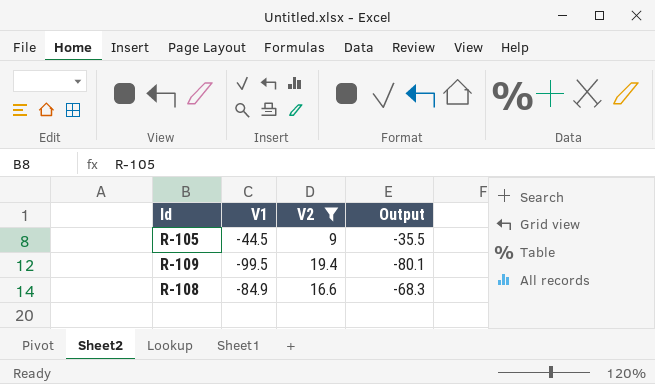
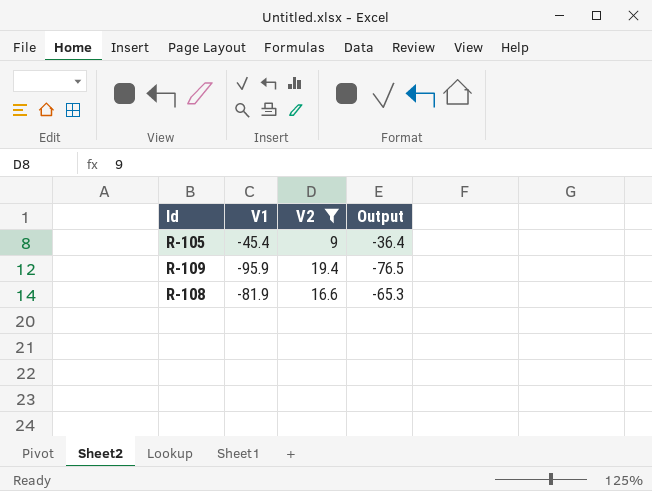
R-105 | V1: -44.5 -> -45.4
R-105 | Output: -35.5 -> -36.4
R-109 | V1: -99.5 -> -95.9
R-109 | Output: -80.1 -> -76.5
R-108 | V1: -84.9 -> -81.9
R-108 | Output: -68.3 -> -65.3

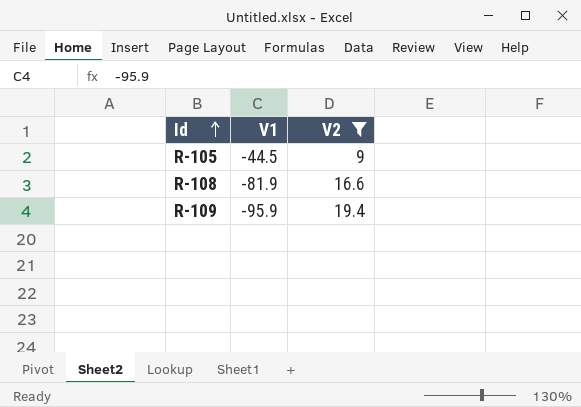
row order: none -> Id ascending
column Output | formula: [V1] + [V2] -> none
R-105 | V1: -45.4 -> -44.5

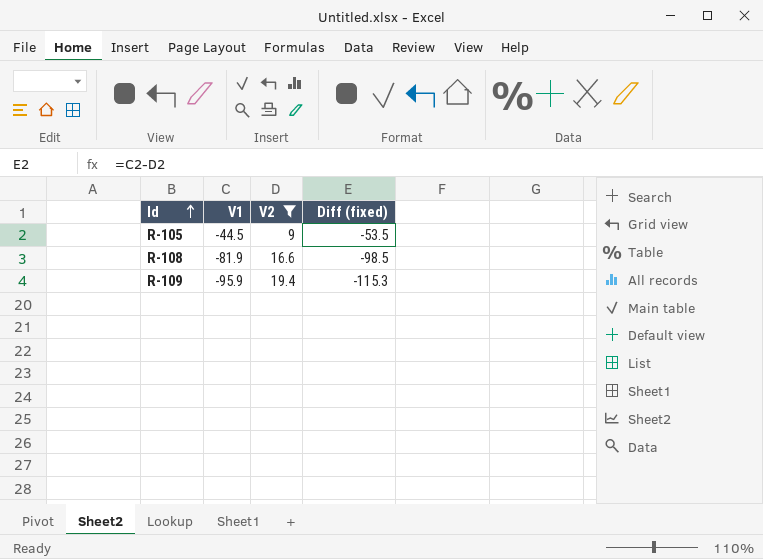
column Diff (fixed) | formula: none -> [V1] - [V2]

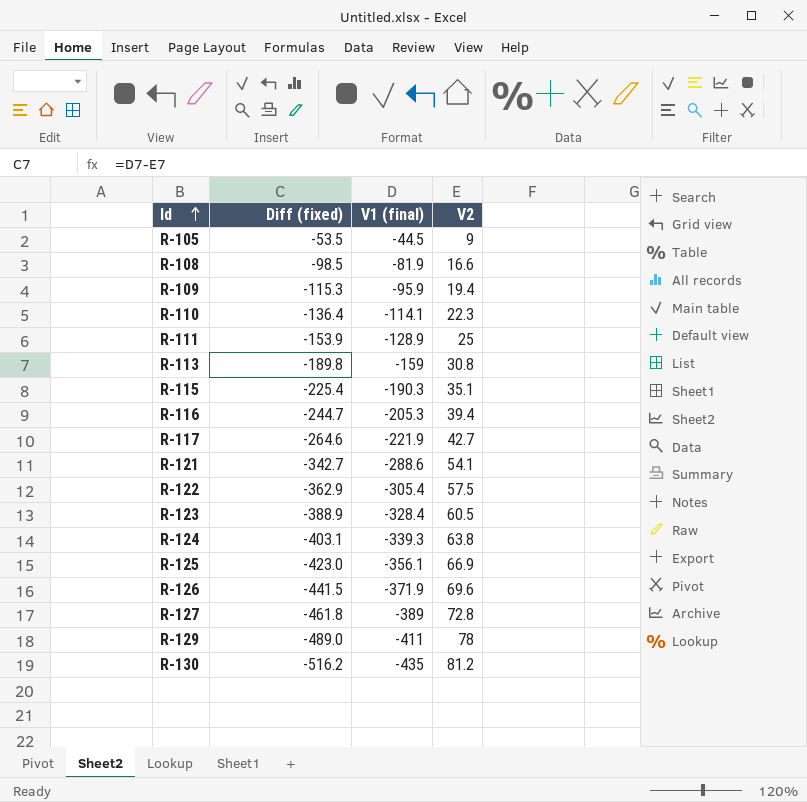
filter: V2 <= 19.4 -> none
column Diff (fixed) | position: 4 -> 2
column name: V1 -> V1 (final)

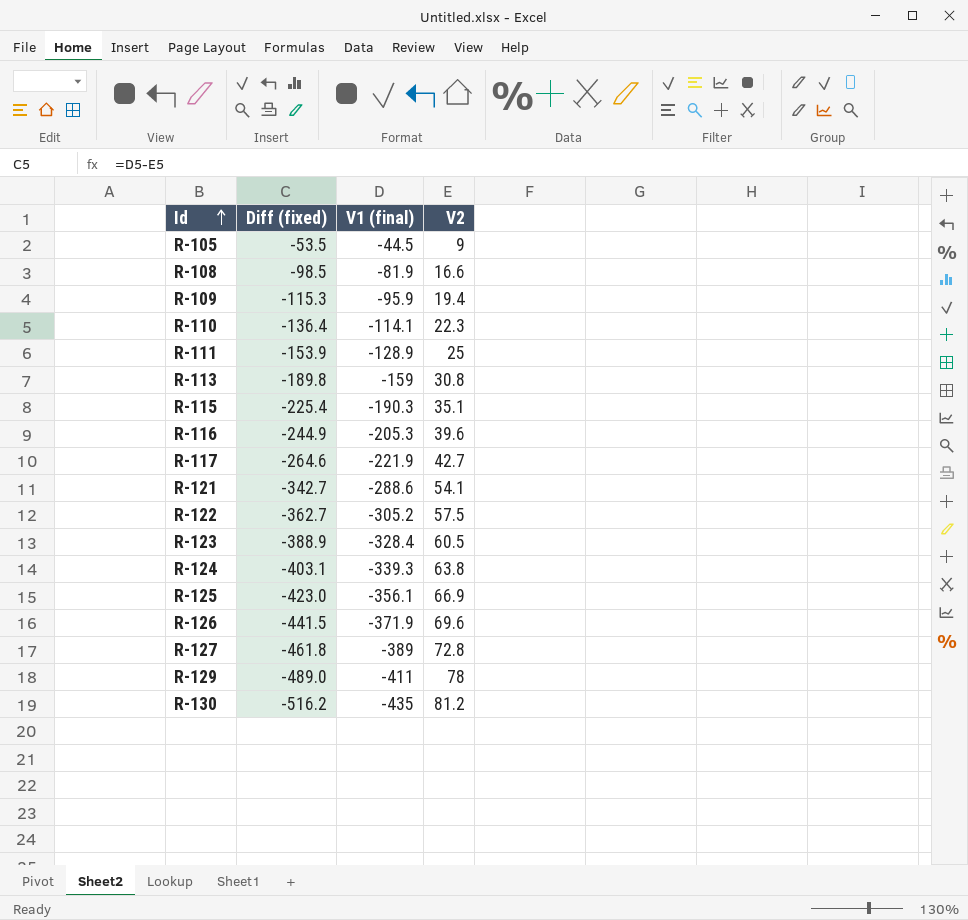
R-116 | Diff (fixed): -244.7 -> -244.9
R-116 | V2: 39.4 -> 39.6
R-122 | Diff (fixed): -362.9 -> -362.7
R-122 | V1 (final): -305.4 -> -305.2

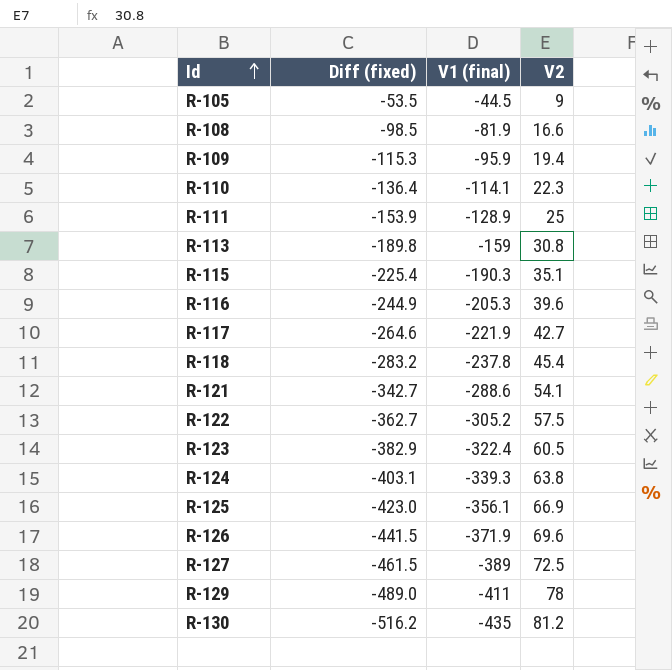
row R-118: none -> -283.2 | -237.8 | 45.4
R-123 | Diff (fixed): -388.9 -> -382.9
R-123 | V1 (final): -328.4 -> -322.4
R-127 | Diff (fixed): -461.8 -> -461.5
R-127 | V2: 72.8 -> 72.5

